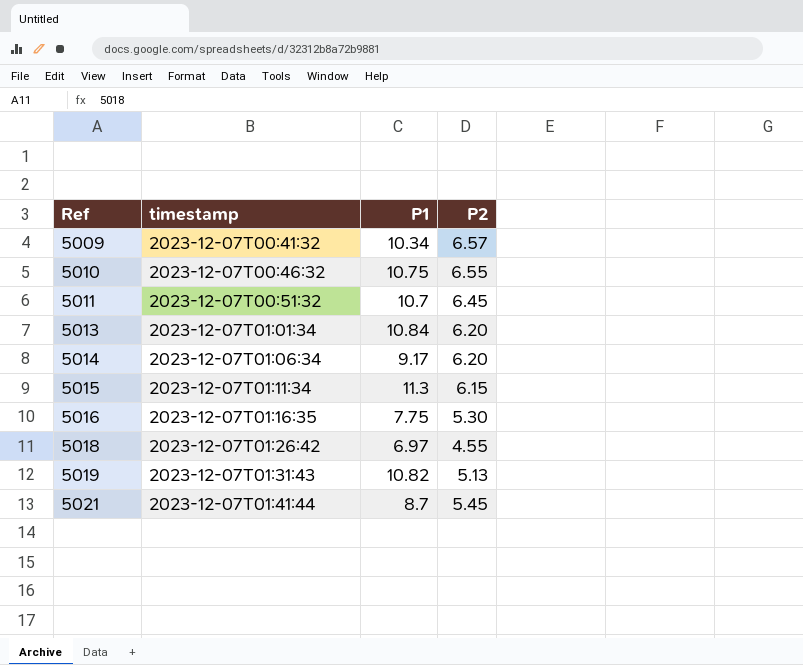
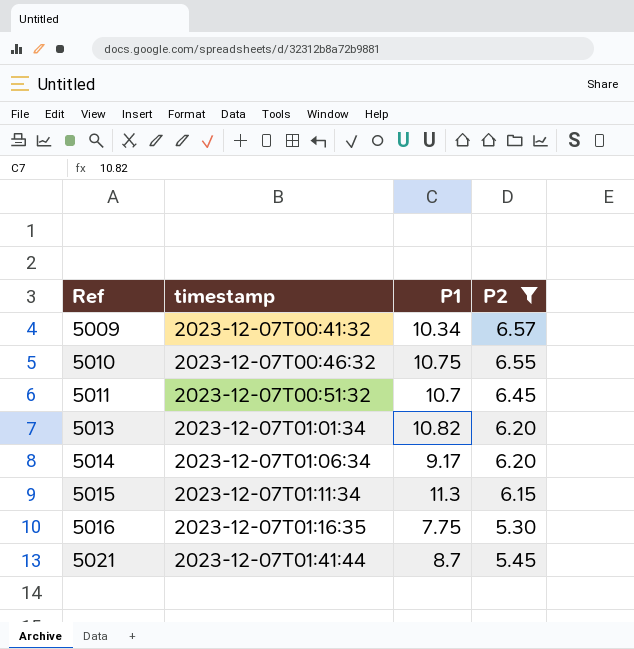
filter: none -> P2 >= 5.30
5013 | P1: 10.84 -> 10.82

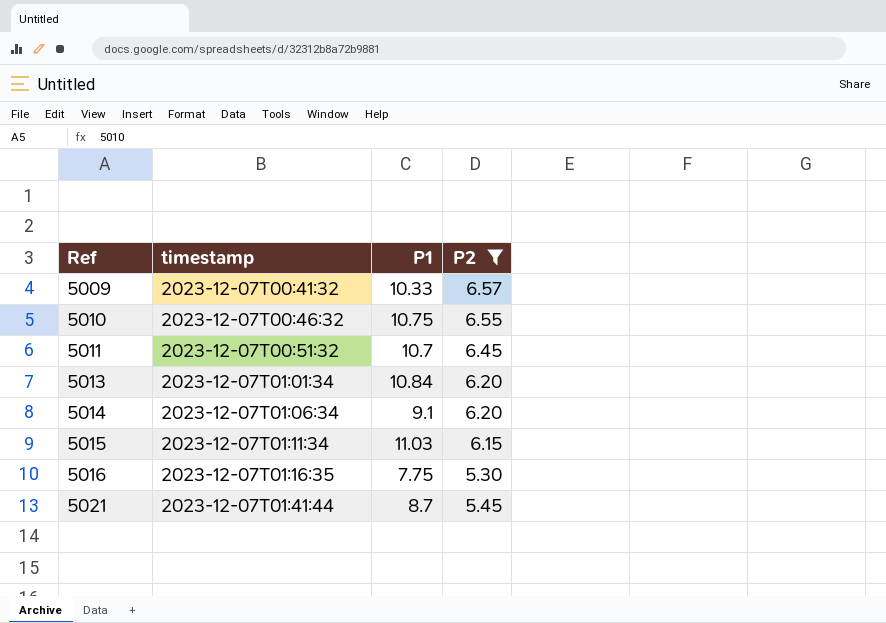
5009 | P1: 10.34 -> 10.33
5013 | P1: 10.82 -> 10.84
5014 | P1: 9.17 -> 9.1
5015 | P1: 11.3 -> 11.03

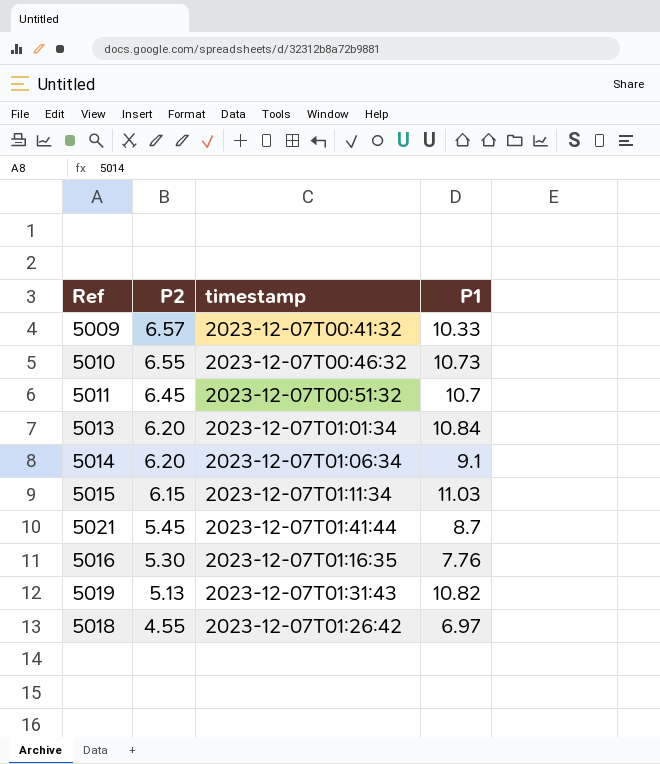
filter: P2 >= 5.30 -> none
row order: Ref ascending -> P2 descending
column P2 | position: 4 -> 2
5010 | P1: 10.75 -> 10.73
5016 | P1: 7.75 -> 7.76

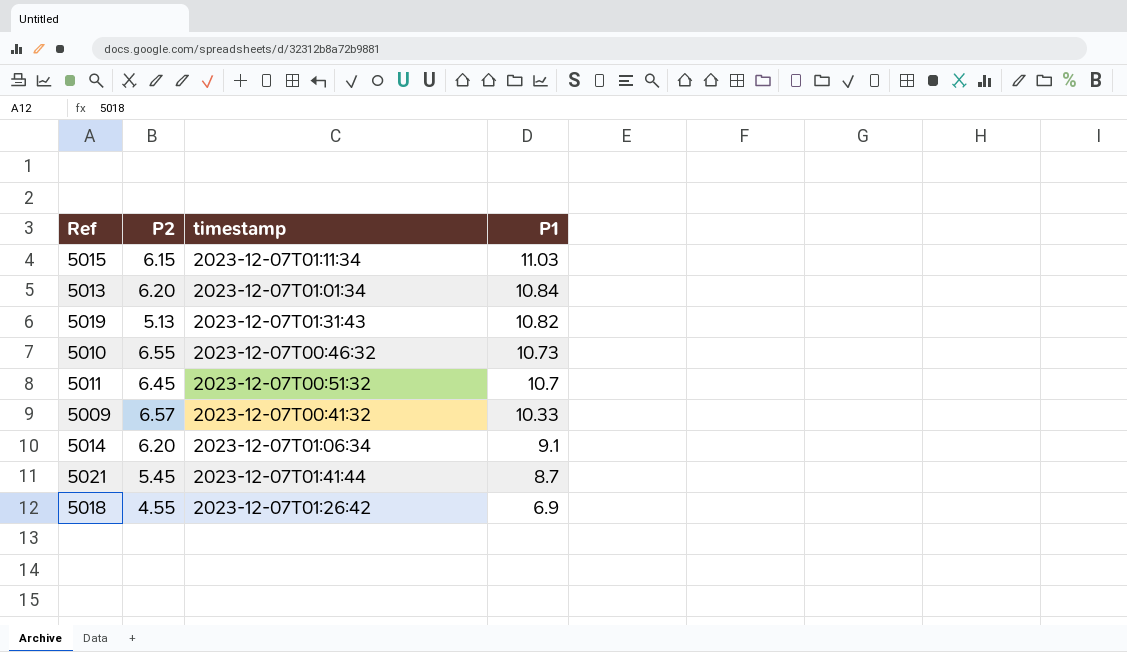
row order: P2 descending -> P1 descending
row 5016: 5.30 | 2023-12-07T01:16:35 | 7.76 -> none
5018 | P1: 6.97 -> 6.9

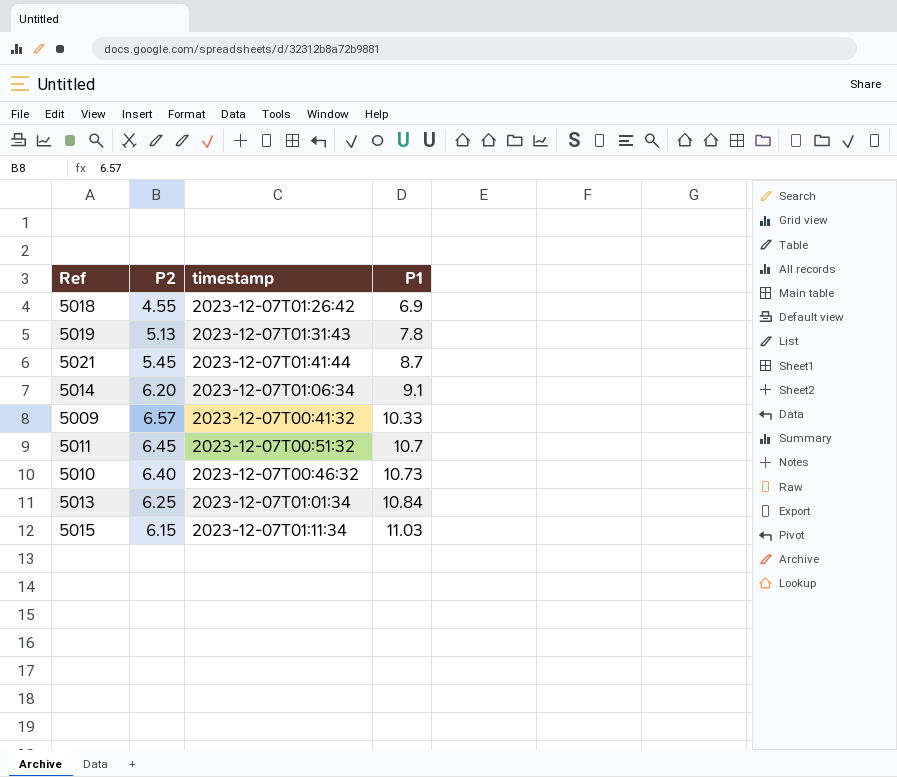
row order: P1 descending -> P1 ascending
5019 | P1: 10.82 -> 7.8
5010 | P2: 6.55 -> 6.40
5013 | P2: 6.20 -> 6.25

